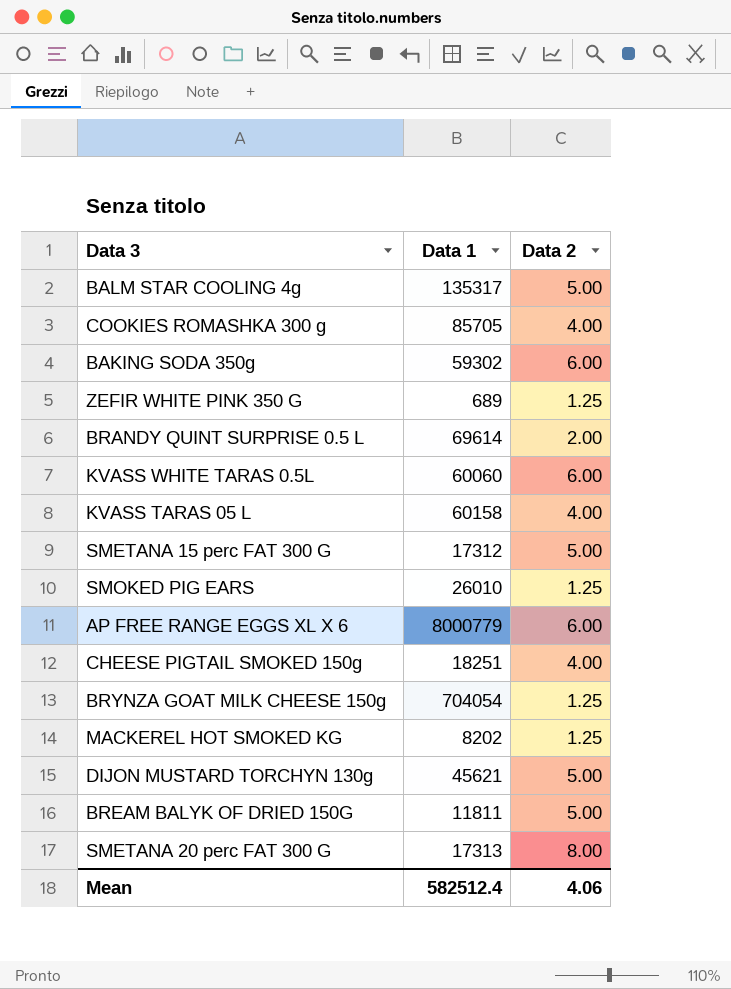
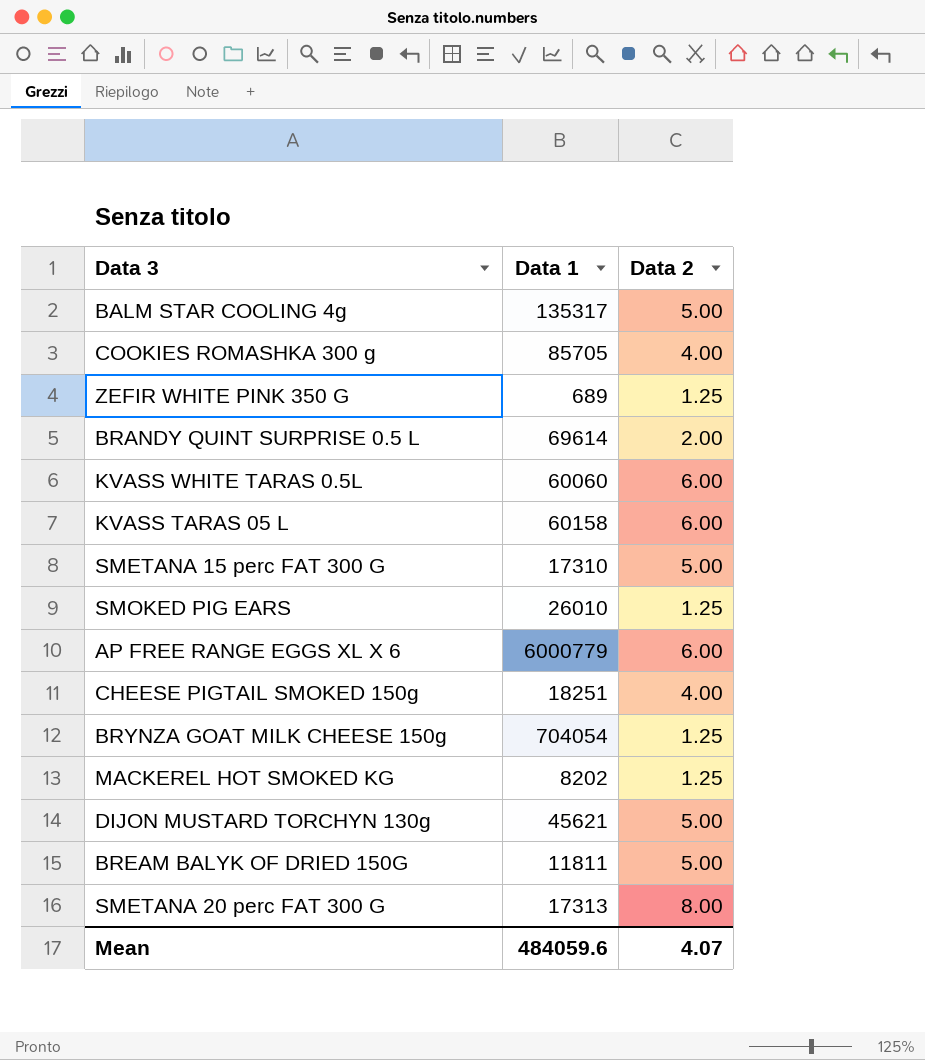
row BAKING SODA 350g: 59302 | 6.00 -> none
KVASS TARAS 05 L | Data 2: 4.00 -> 6.00
SMETANA 15 perc FAT 300 G | Data 1: 17312 -> 17310
AP FREE RANGE EGGS XL X 6 | Data 1: 8000779 -> 6000779
Mean | Data 1: 582512.4 -> 484059.6
Mean | Data 2: 4.06 -> 4.07

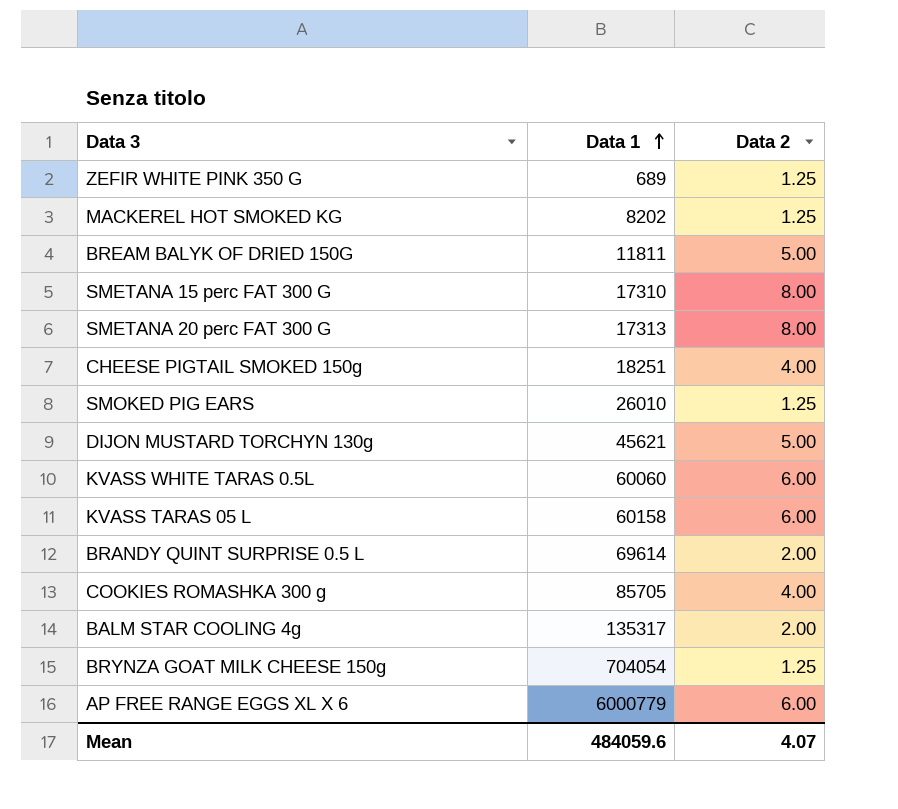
row order: none -> Data 1 ascending
SMETANA 15 perc FAT 300 G | Data 2: 5.00 -> 8.00
BALM STAR COOLING 4g | Data 2: 5.00 -> 2.00

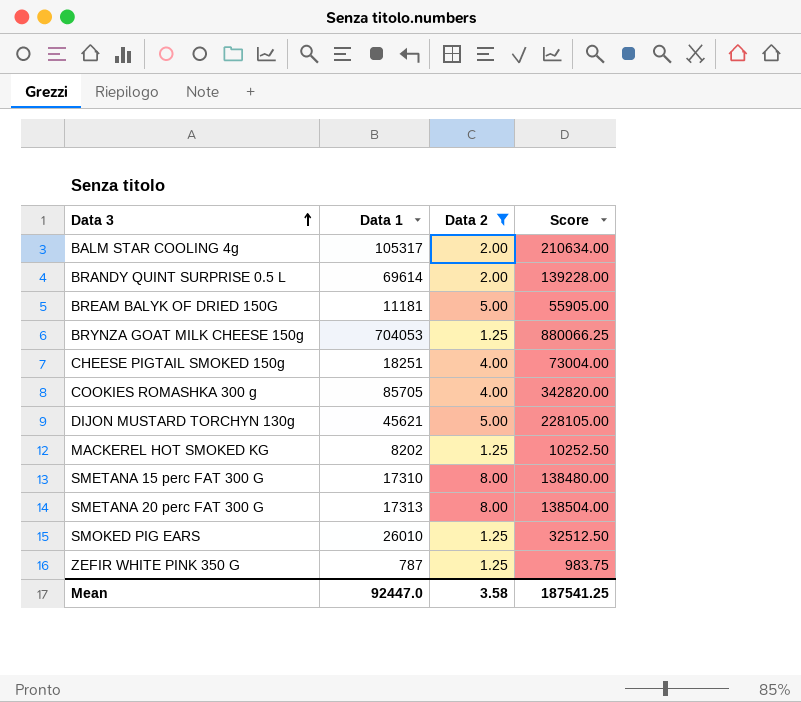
filter: none -> Data 2 != 6.00
row order: Data 1 ascending -> Data 3 ascending
column Score | formula: none -> [Data 1] * [Data 2]
BALM STAR COOLING 4g | Data 1: 135317 -> 105317
BREAM BALYK OF DRIED 150G | Data 1: 11811 -> 11181
BRYNZA GOAT MILK CHEESE 150g | Data 1: 704054 -> 704053
ZEFIR WHITE PINK 350 G | Data 1: 689 -> 787
Mean | Data 1: 484059.6 -> 92447.0
Mean | Data 2: 4.07 -> 3.58

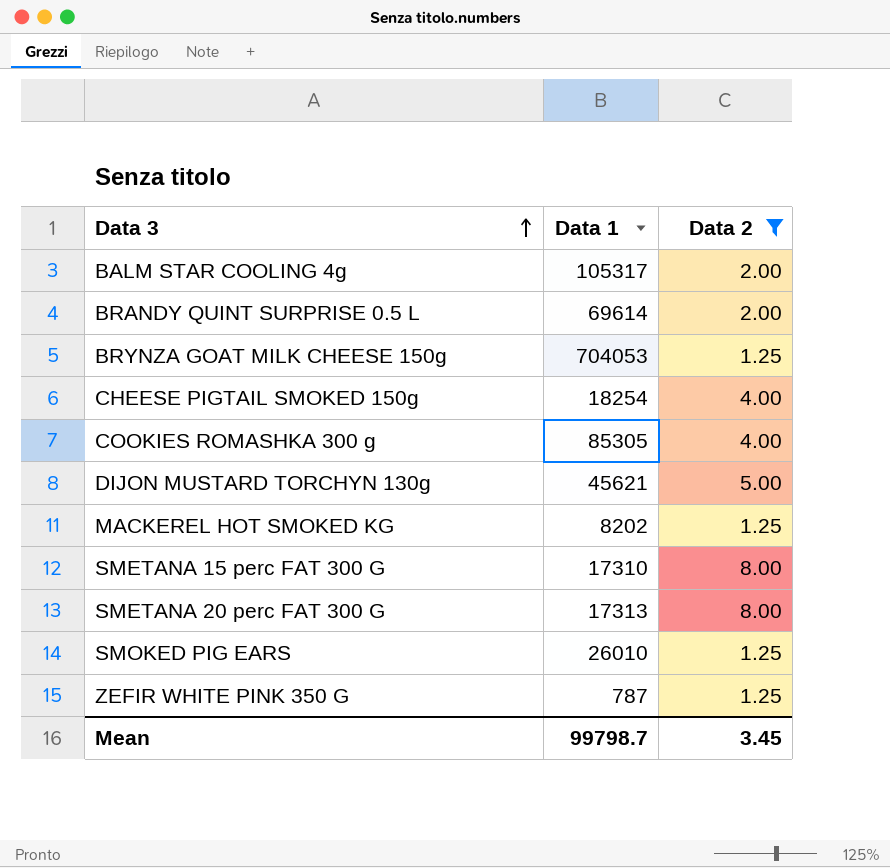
column Score | formula: [Data 1] * [Data 2] -> none
row BREAM BALYK OF DRIED 150G: 11181 | 5.00 | 55905.00 -> none
CHEESE PIGTAIL SMOKED 150g | Data 1: 18251 -> 18254
COOKIES ROMASHKA 300 g | Data 1: 85705 -> 85305
Mean | Data 1: 92447.0 -> 99798.7
Mean | Data 2: 3.58 -> 3.45

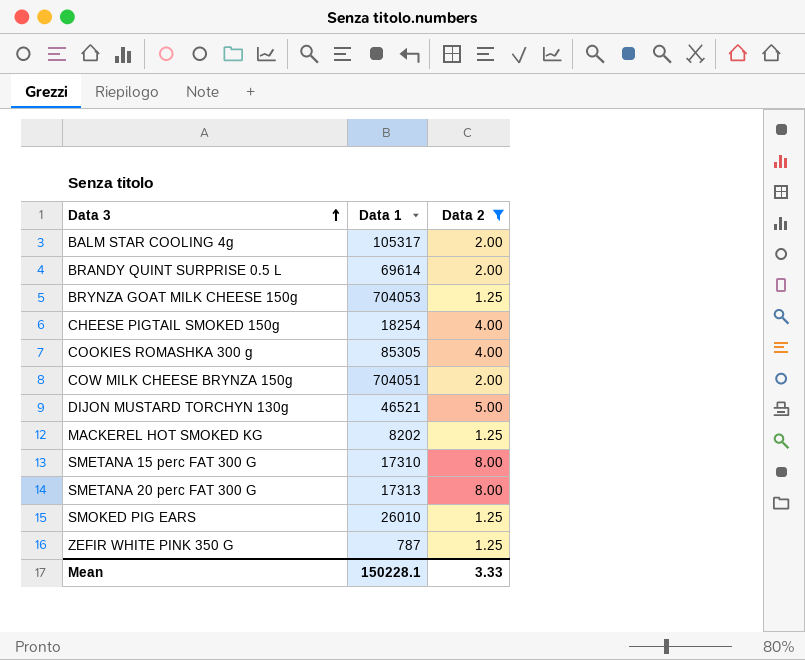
row COW MILK CHEESE BRYNZA 150g: none -> 704051 | 2.00
DIJON MUSTARD TORCHYN 130g | Data 1: 45621 -> 46521
Mean | Data 1: 99798.7 -> 150228.1
Mean | Data 2: 3.45 -> 3.33

